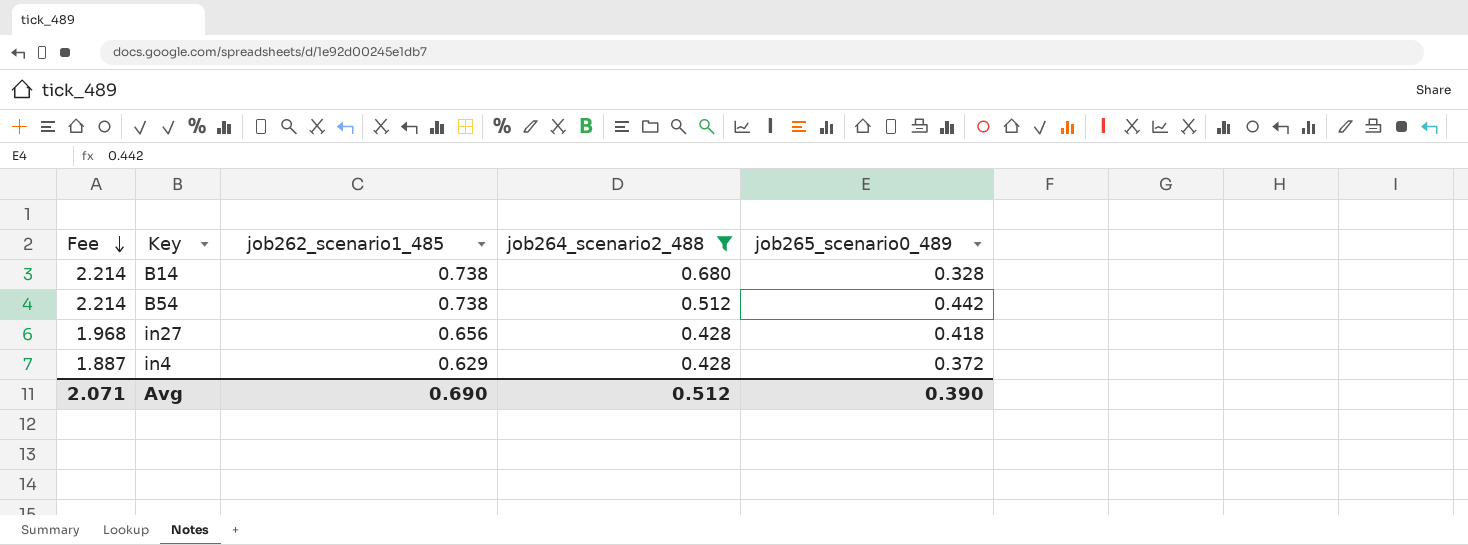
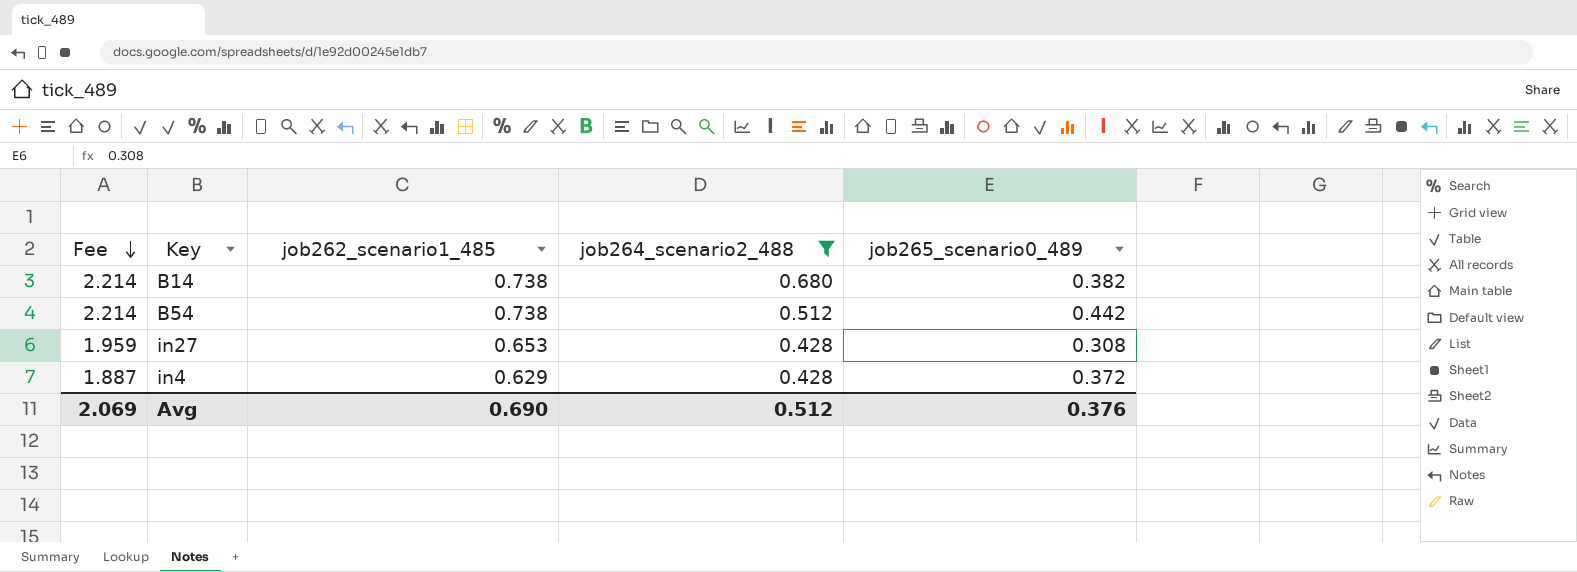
B14 | job265_scenario0_489: 0.328 -> 0.382
in27 | Fee: 1.968 -> 1.959
in27 | job262_scenario1_485: 0.656 -> 0.653
in27 | job265_scenario0_489: 0.418 -> 0.308
Avg | Fee: 2.071 -> 2.069
Avg | job265_scenario0_489: 0.390 -> 0.376

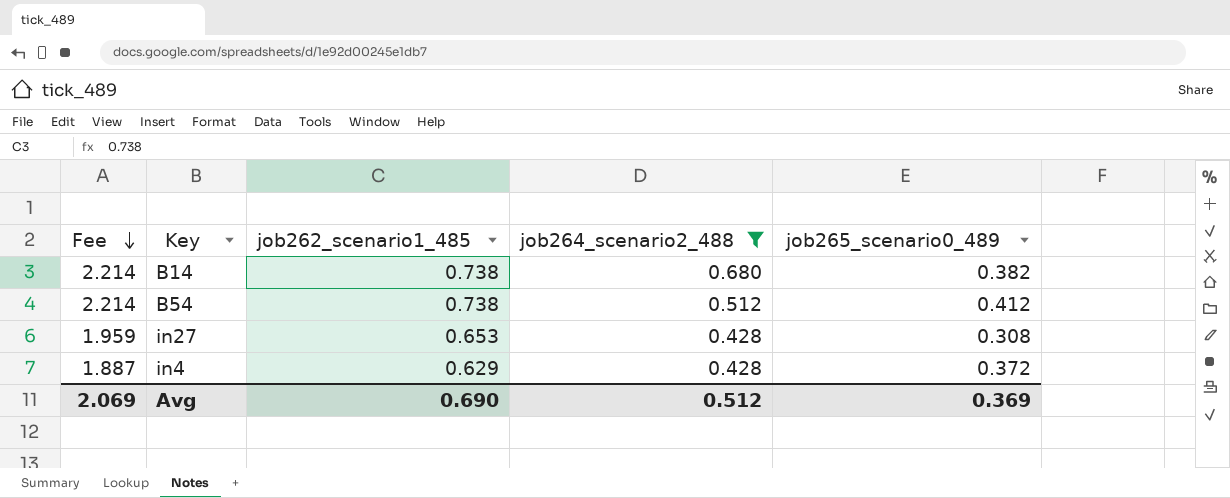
B54 | job265_scenario0_489: 0.442 -> 0.412
Avg | job265_scenario0_489: 0.376 -> 0.369

